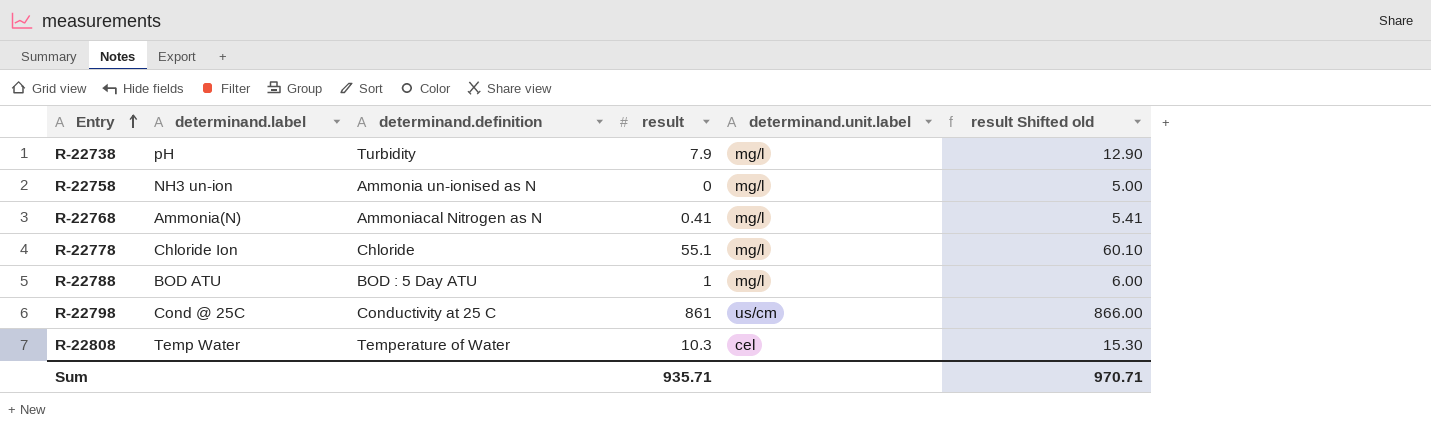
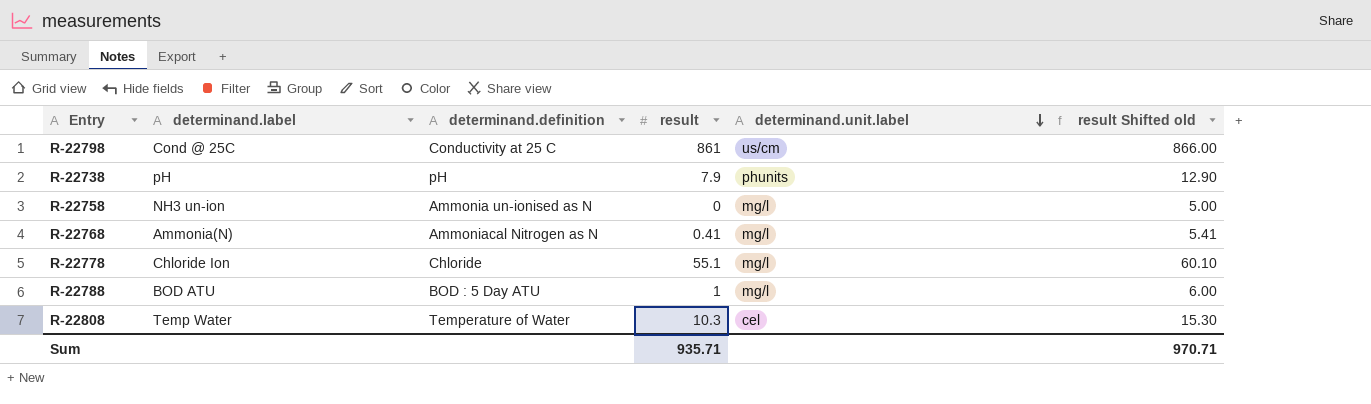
row order: Entry ascending -> determinand.unit.label descending
R-22738 | determinand.definition: Turbidity -> pH
R-22738 | determinand.unit.label: mg/l -> phunits

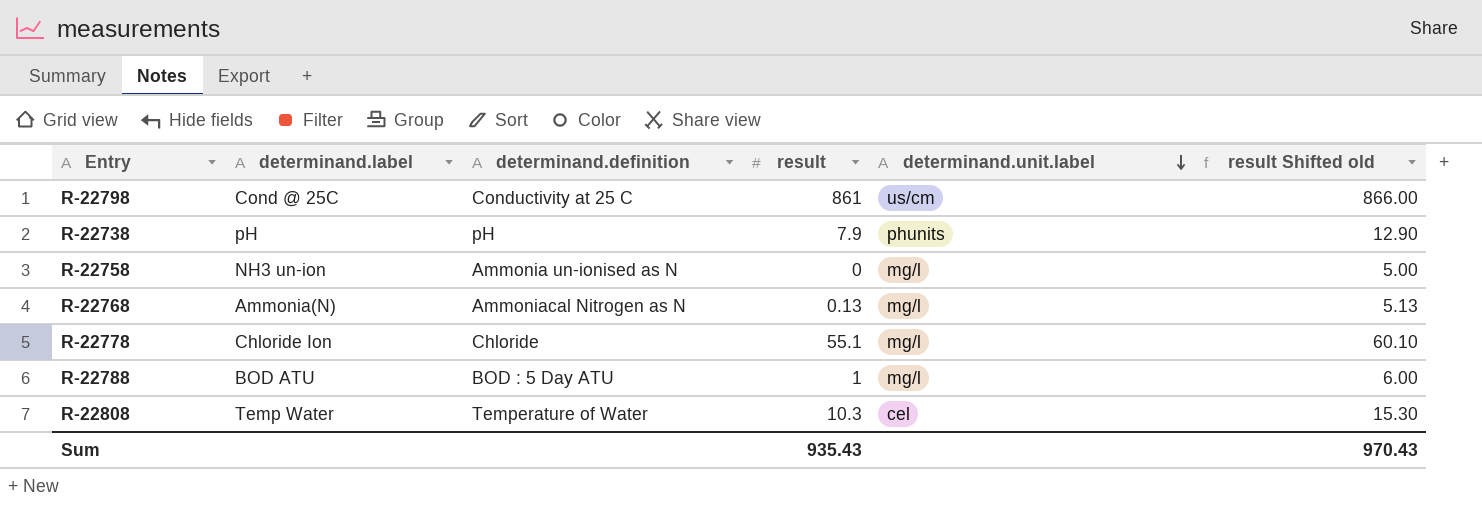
R-22768 | result: 0.41 -> 0.13
R-22768 | result Shifted old: 5.41 -> 5.13
Sum | result: 935.71 -> 935.43
Sum | result Shifted old: 970.71 -> 970.43

